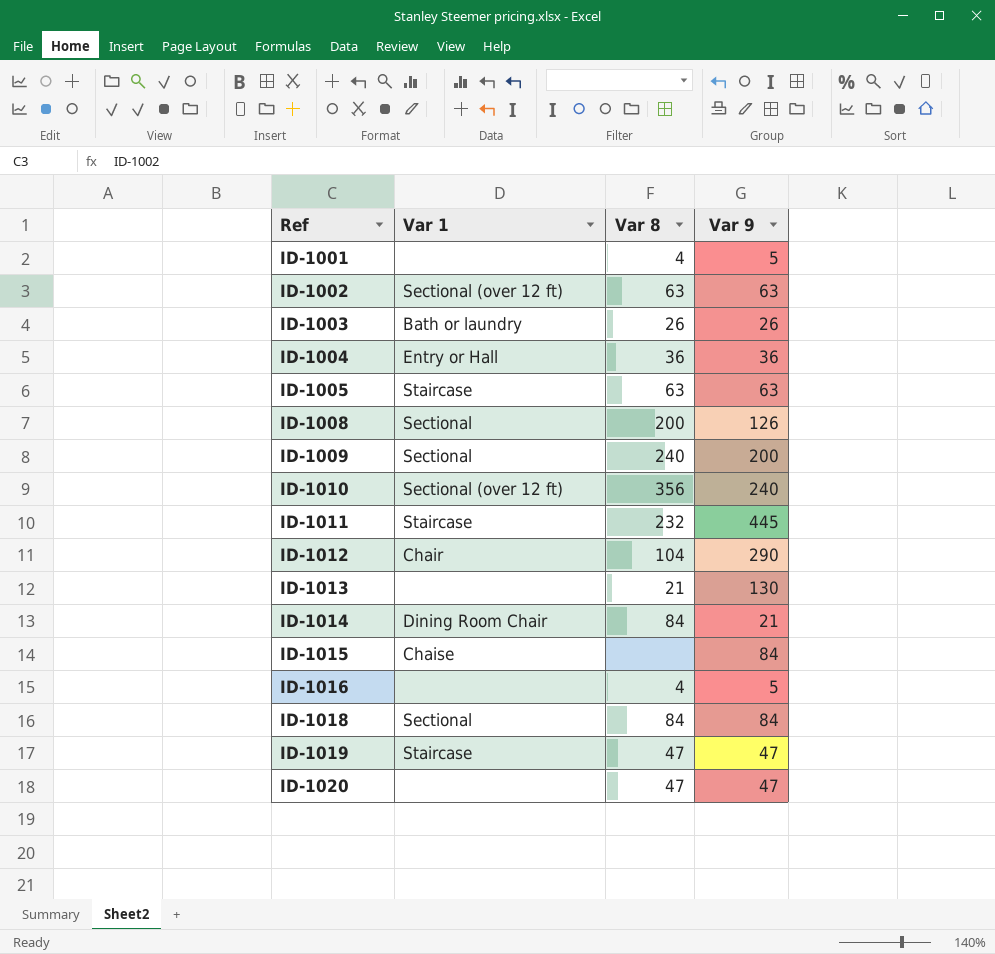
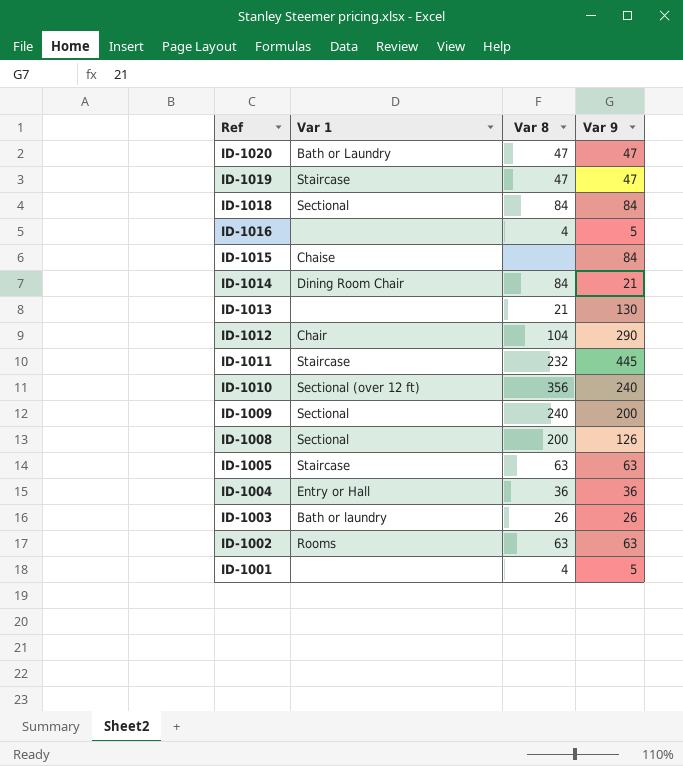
row order: Ref ascending -> Ref descending
ID-1020 | Var 1: none -> Bath or Laundry
ID-1002 | Var 1: Sectional (over 12 ft) -> Rooms

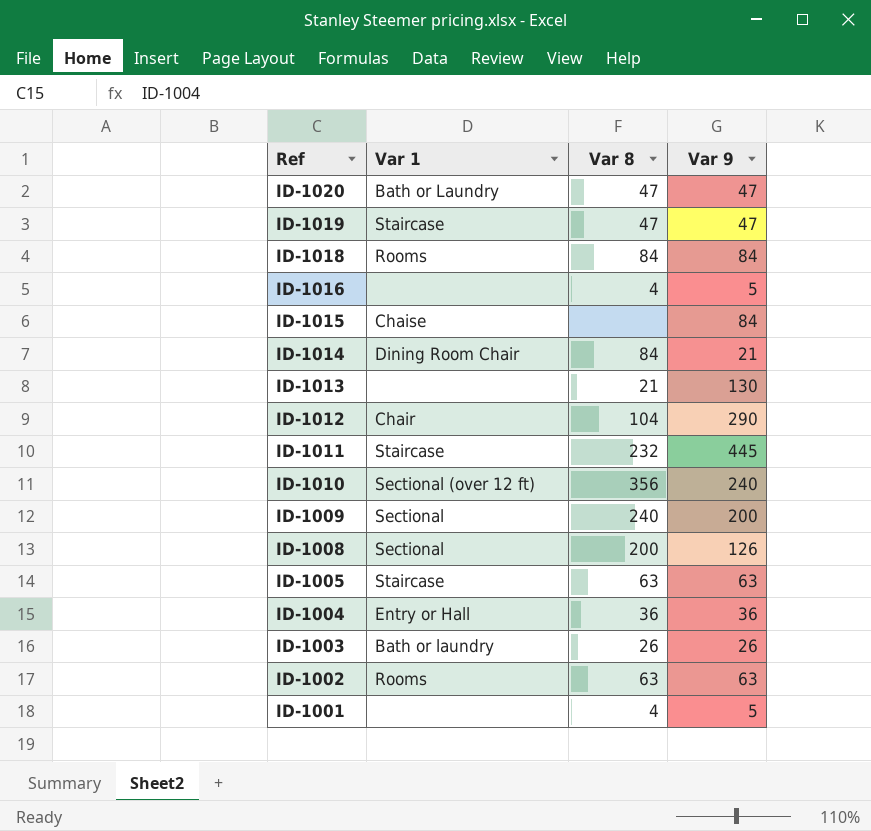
ID-1018 | Var 1: Sectional -> Rooms

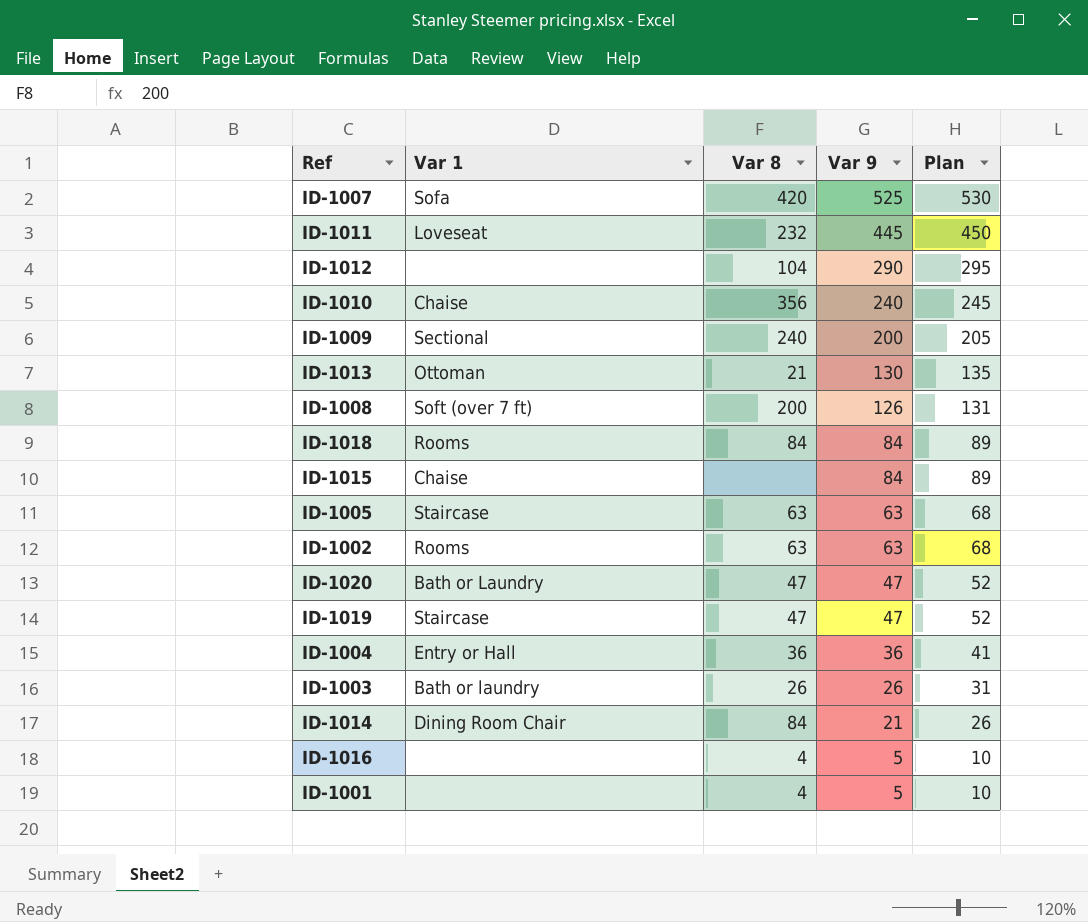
row order: Ref descending -> Var 9 descending
column Plan | formula: none -> [Var 9] + 5
row ID-1007: none -> Sofa | 420 | 525 | 530
ID-1011 | Var 1: Staircase -> Loveseat
ID-1012 | Var 1: Chair -> none
ID-1010 | Var 1: Sectional (over 12 ft) -> Chaise
ID-1013 | Var 1: none -> Ottoman
ID-1008 | Var 1: Sectional -> Soft (over 7 ft)

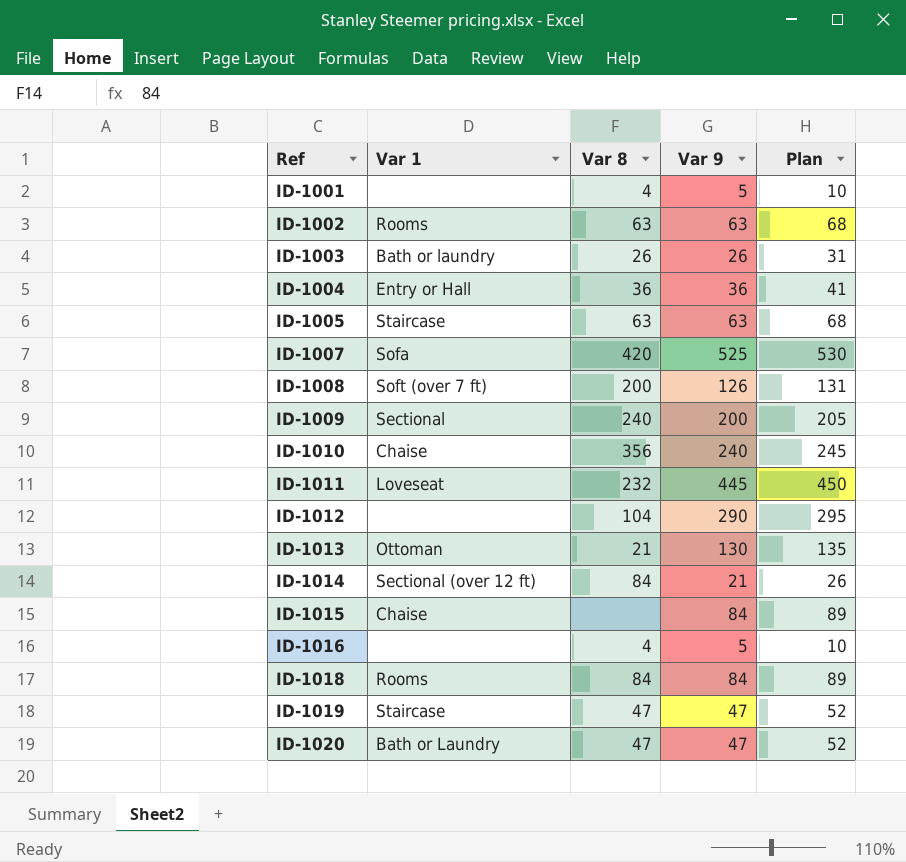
row order: Var 9 descending -> Ref ascending
ID-1014 | Var 1: Dining Room Chair -> Sectional (over 12 ft)

